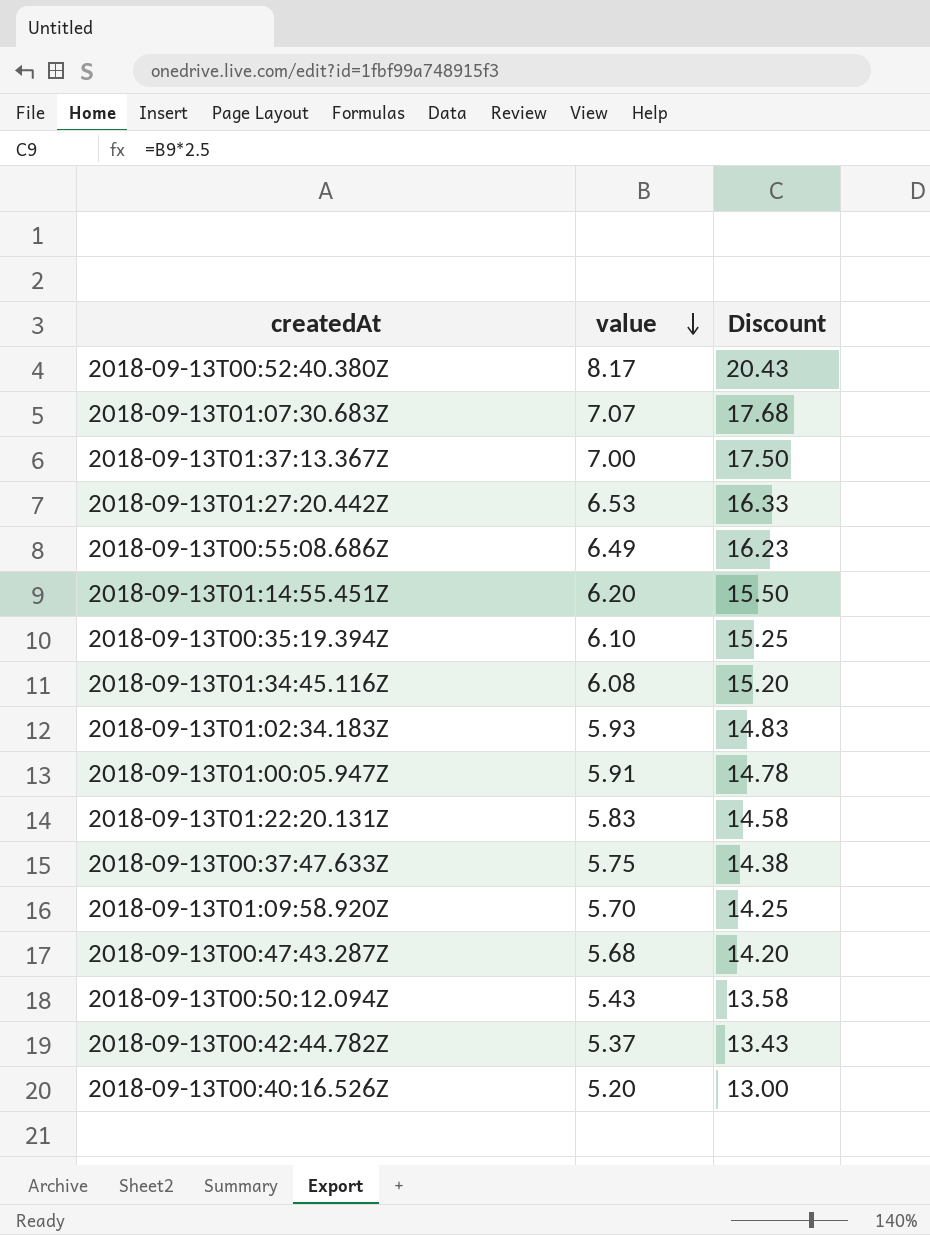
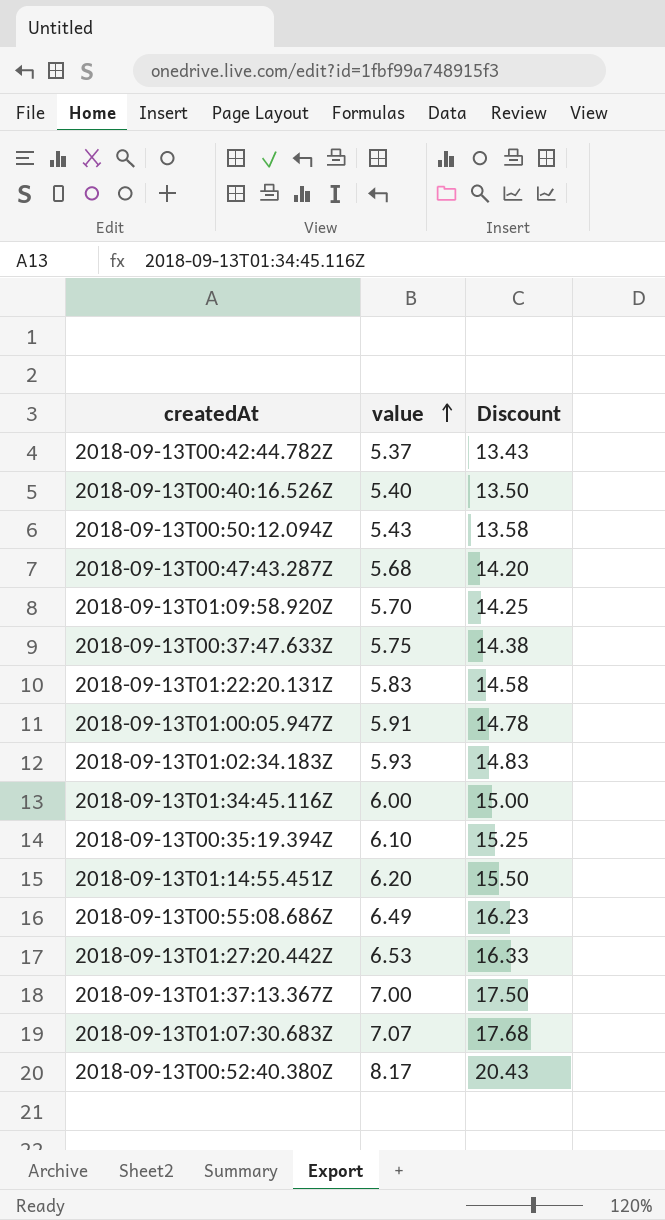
row order: value descending -> value ascending
2018-09-13T00:40:16.526Z | value: 5.20 -> 5.40
2018-09-13T00:40:16.526Z | Discount: 13.00 -> 13.50
2018-09-13T01:34:45.116Z | value: 6.08 -> 6.00
2018-09-13T01:34:45.116Z | Discount: 15.20 -> 15.00

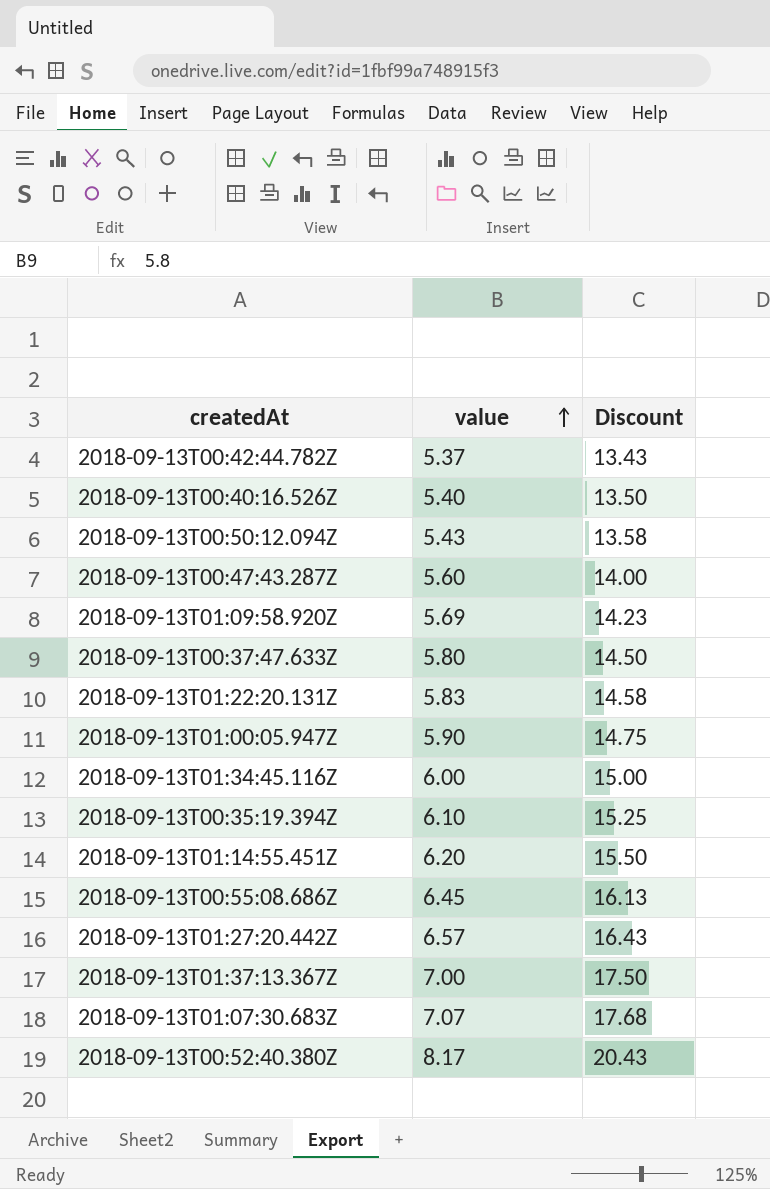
row 2018-09-13T01:02:34.183Z: 5.93 | 14.83 -> none
2018-09-13T00:47:43.287Z | value: 5.68 -> 5.60
2018-09-13T00:47:43.287Z | Discount: 14.20 -> 14.00
2018-09-13T01:09:58.920Z | value: 5.70 -> 5.69
2018-09-13T01:09:58.920Z | Discount: 14.25 -> 14.23
2018-09-13T00:37:47.633Z | value: 5.75 -> 5.80
2018-09-13T00:37:47.633Z | Discount: 14.38 -> 14.50
2018-09-13T01:00:05.947Z | value: 5.91 -> 5.90
2018-09-13T01:00:05.947Z | Discount: 14.78 -> 14.75
2018-09-13T00:55:08.686Z | value: 6.49 -> 6.45
2018-09-13T00:55:08.686Z | Discount: 16.23 -> 16.13
2018-09-13T01:27:20.442Z | value: 6.53 -> 6.57
2018-09-13T01:27:20.442Z | Discount: 16.33 -> 16.43

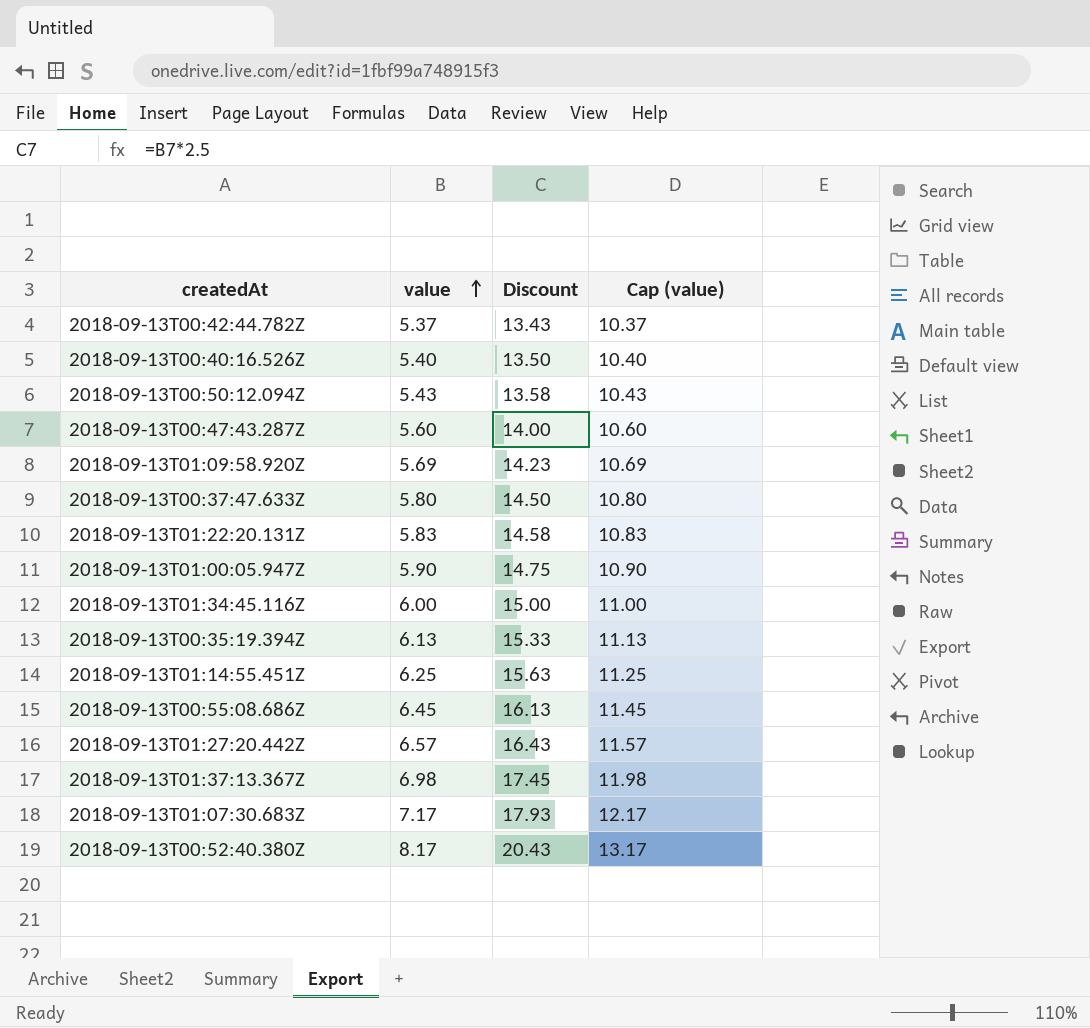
column Cap (value) | formula: none -> [value] + 5
2018-09-13T00:35:19.394Z | value: 6.10 -> 6.13
2018-09-13T00:35:19.394Z | Discount: 15.25 -> 15.33
2018-09-13T01:14:55.451Z | value: 6.20 -> 6.25
2018-09-13T01:14:55.451Z | Discount: 15.50 -> 15.63
2018-09-13T01:37:13.367Z | value: 7.00 -> 6.98
2018-09-13T01:37:13.367Z | Discount: 17.50 -> 17.45
2018-09-13T01:07:30.683Z | value: 7.07 -> 7.17
2018-09-13T01:07:30.683Z | Discount: 17.68 -> 17.93

